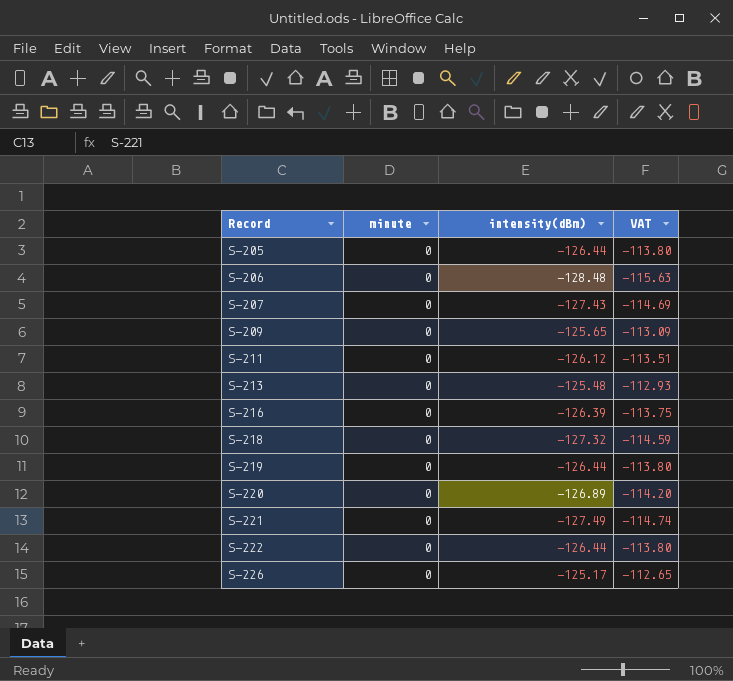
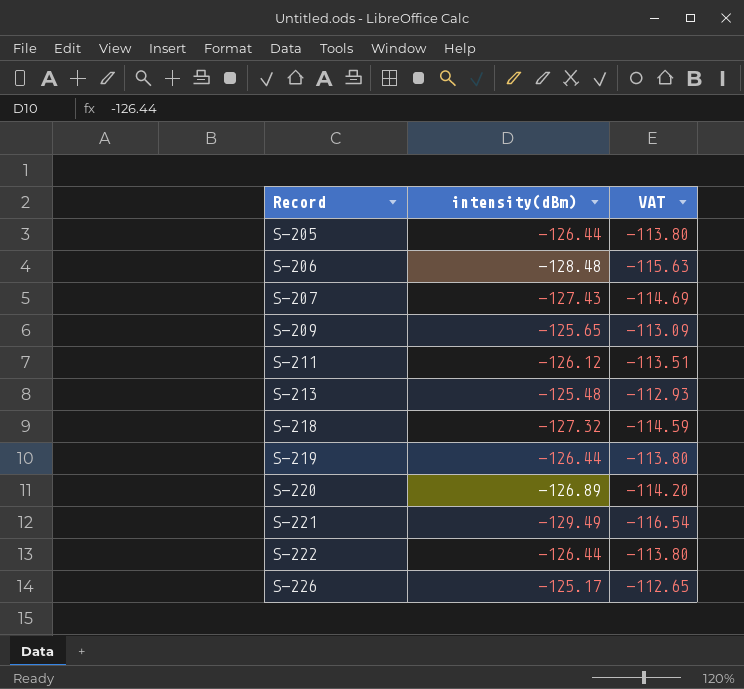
column minute | position: 2 -> none
row S-216: 0 | -126.39 | -113.75 -> none
S-221 | intensity(dBm): -127.49 -> -129.49
S-221 | VAT: -114.74 -> -116.54

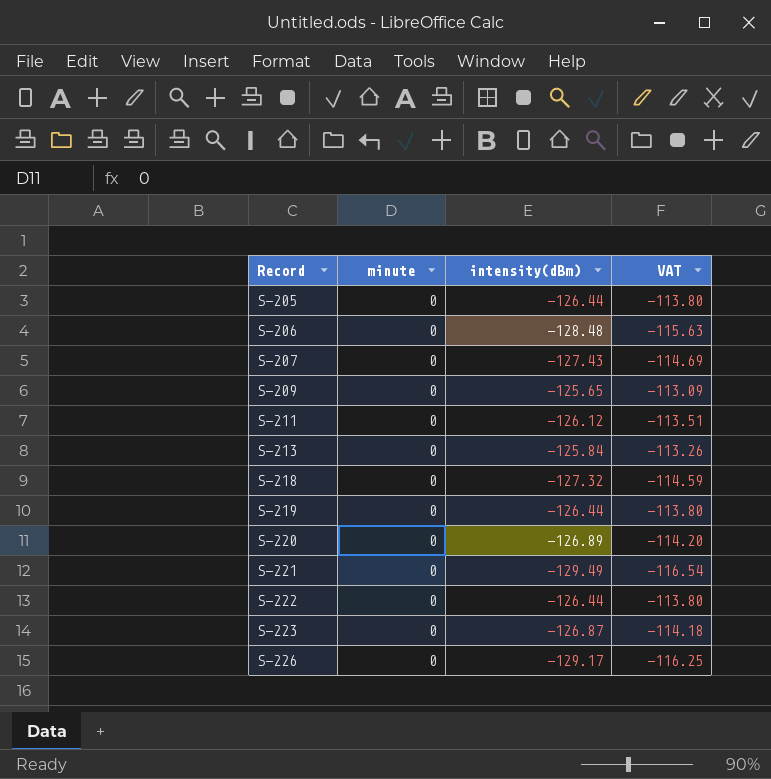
column minute | position: none -> 2
S-213 | intensity(dBm): -125.48 -> -125.84
S-213 | VAT: -112.93 -> -113.26
row S-223: none -> 0 | -126.87 | -114.18
S-226 | intensity(dBm): -125.17 -> -129.17
S-226 | VAT: -112.65 -> -116.25

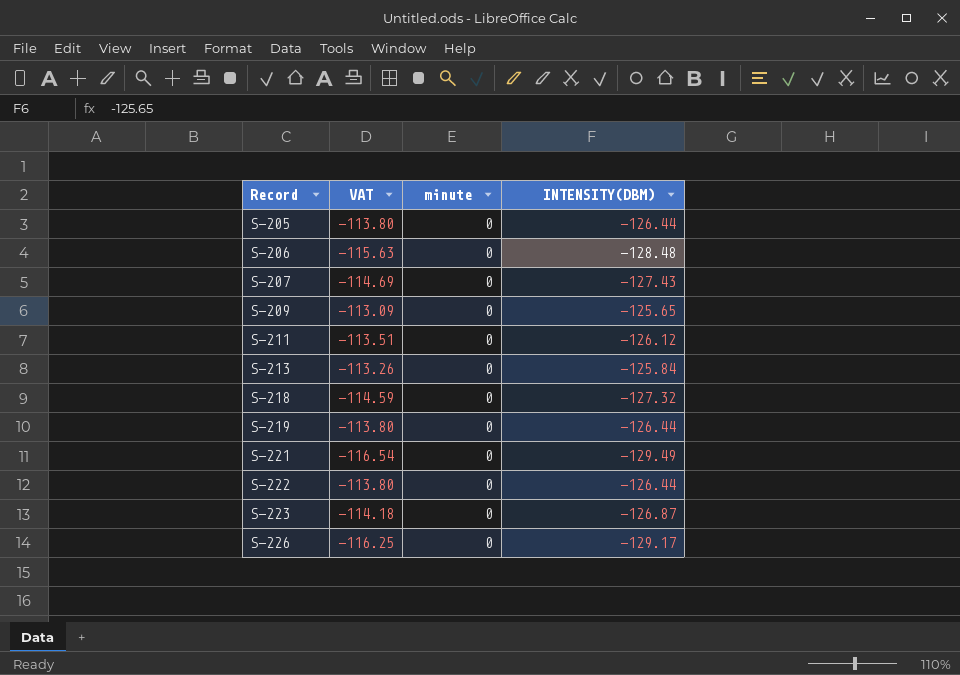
column VAT | position: 4 -> 2
column name: intensity(dBm) -> INTENSITY(DBM)
row S-220: 0 | -126.89 | -114.20 -> none

